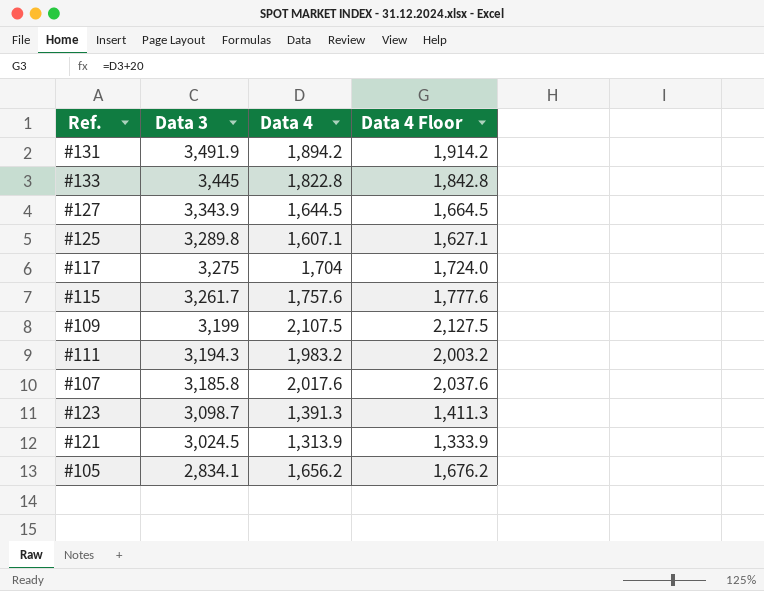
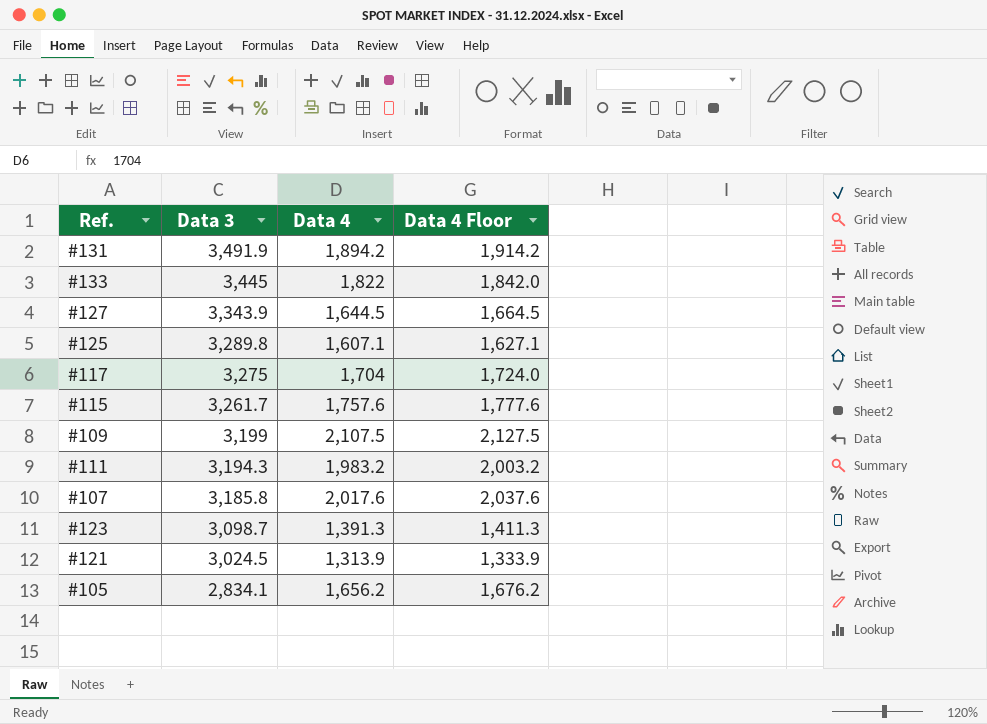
#133 | Data 4: 1,822.8 -> 1,822
#133 | Data 4 Floor: 1,842.8 -> 1,842.0

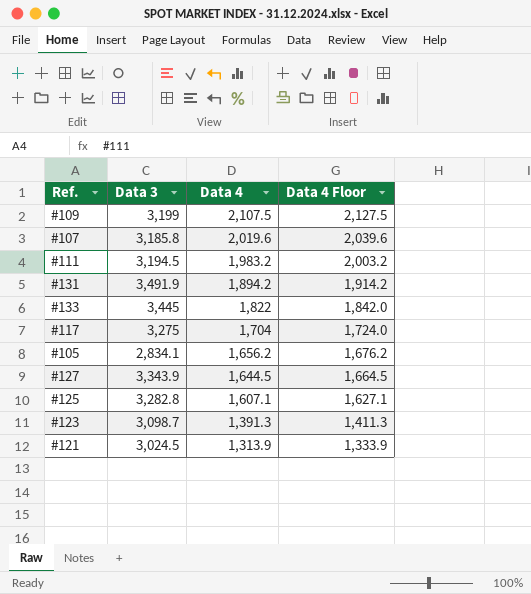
row order: Data 3 descending -> Data 4 descending
row #115: 3,261.7 | 1,757.6 | 1,777.6 -> none
#107 | Data 4: 2,017.6 -> 2,019.6
#107 | Data 4 Floor: 2,037.6 -> 2,039.6
#111 | Data 3: 3,194.3 -> 3,194.5
#125 | Data 3: 3,289.8 -> 3,282.8

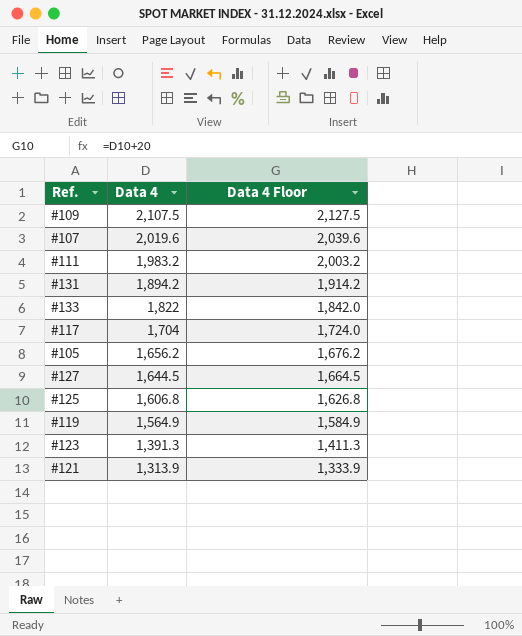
column Data 3 | position: 2 -> none
#125 | Data 4: 1,607.1 -> 1,606.8
#125 | Data 4 Floor: 1,627.1 -> 1,626.8
row #119: none -> 1,564.9 | 1,584.9

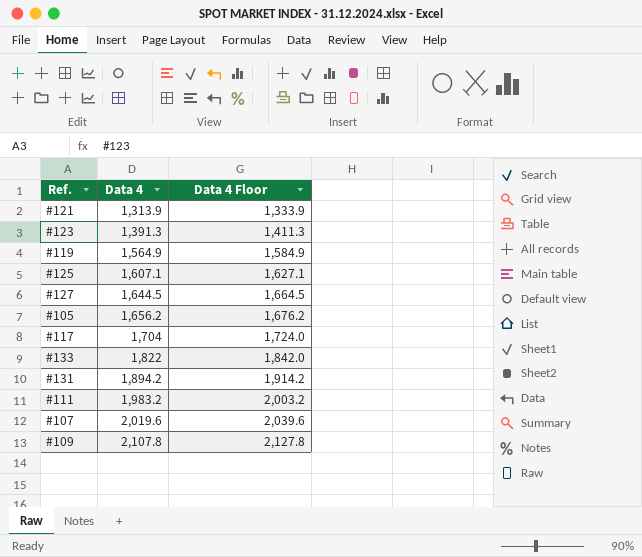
row order: Data 4 descending -> Data 4 ascending
#125 | Data 4: 1,606.8 -> 1,607.1
#125 | Data 4 Floor: 1,626.8 -> 1,627.1
#109 | Data 4: 2,107.5 -> 2,107.8
#109 | Data 4 Floor: 2,127.5 -> 2,127.8

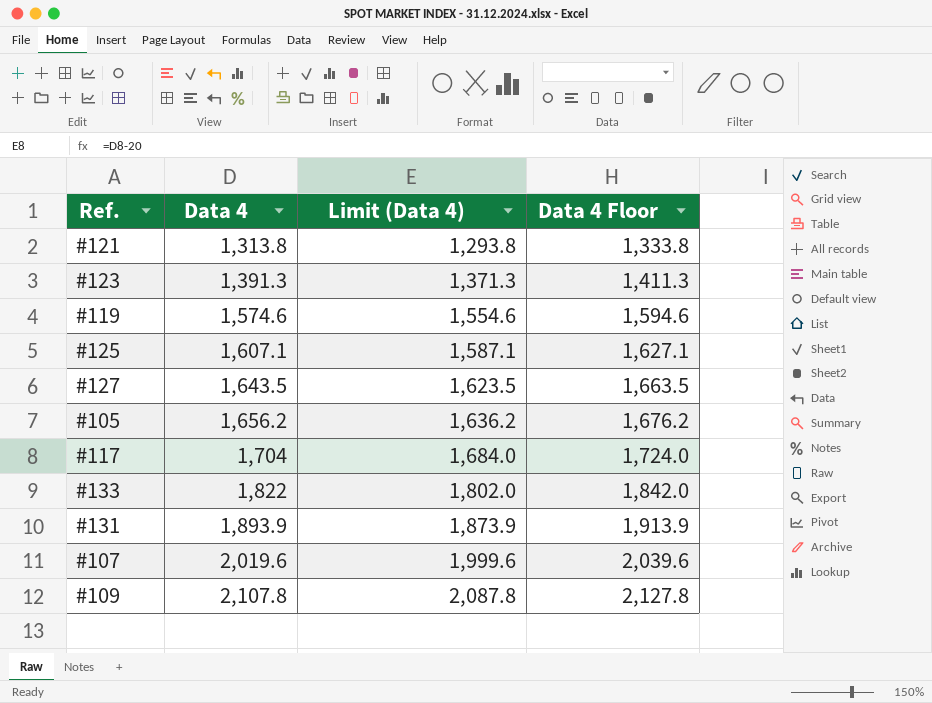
column Limit (Data 4) | formula: none -> [Data 4] - 20
row #111: 1,983.2 | 2,003.2 -> none
#121 | Data 4: 1,313.9 -> 1,313.8
#121 | Data 4 Floor: 1,333.9 -> 1,333.8
#119 | Data 4: 1,564.9 -> 1,574.6
#119 | Data 4 Floor: 1,584.9 -> 1,594.6
#127 | Data 4: 1,644.5 -> 1,643.5
#127 | Data 4 Floor: 1,664.5 -> 1,663.5
#131 | Data 4: 1,894.2 -> 1,893.9
#131 | Data 4 Floor: 1,914.2 -> 1,913.9

